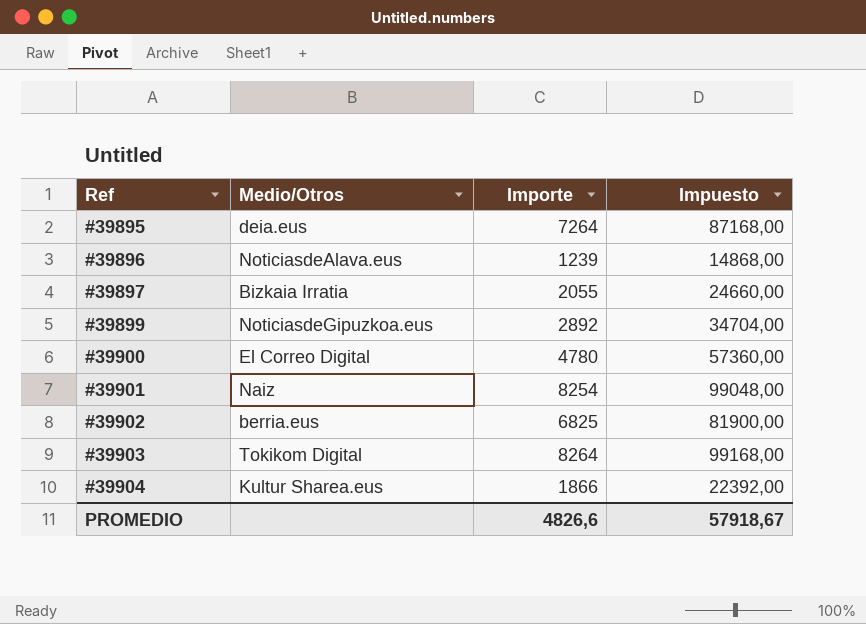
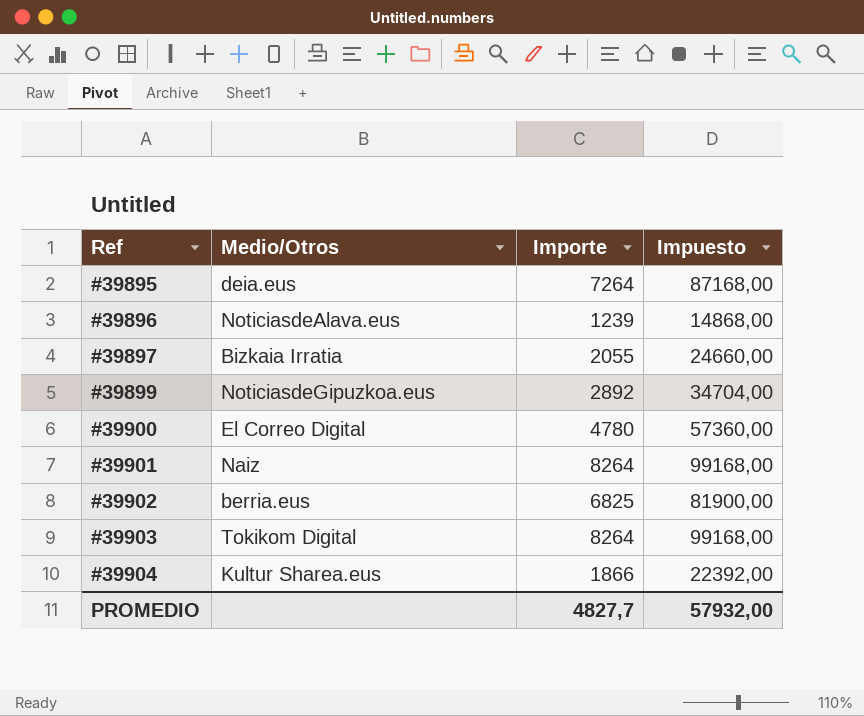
#39901 | Importe: 8254 -> 8264
#39901 | Impuesto: 99048,00 -> 99168,00
PROMEDIO | Importe: 4826,6 -> 4827,7
PROMEDIO | Impuesto: 57918,67 -> 57932,00

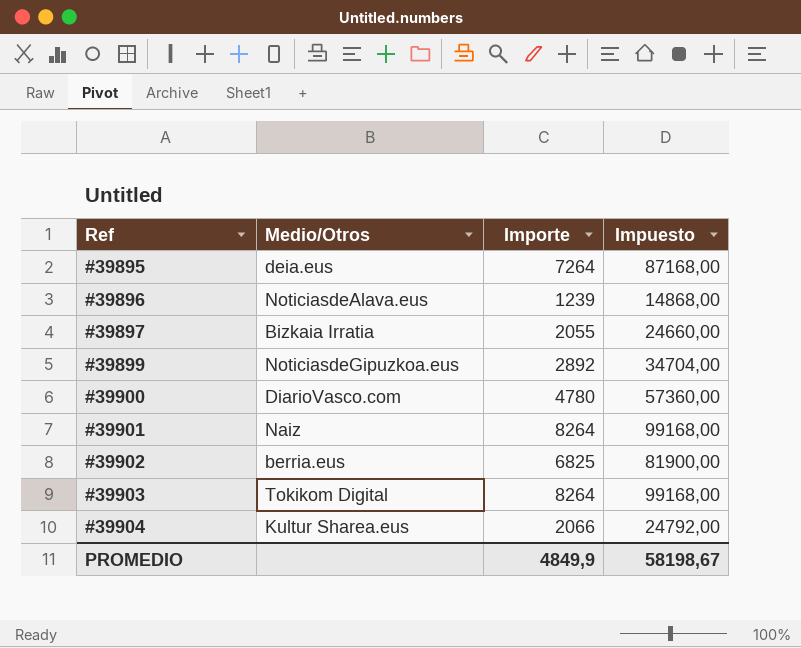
#39900 | Medio/Otros: El Correo Digital -> DiarioVasco.com
#39904 | Importe: 1866 -> 2066
#39904 | Impuesto: 22392,00 -> 24792,00
PROMEDIO | Importe: 4827,7 -> 4849,9
PROMEDIO | Impuesto: 57932,00 -> 58198,67

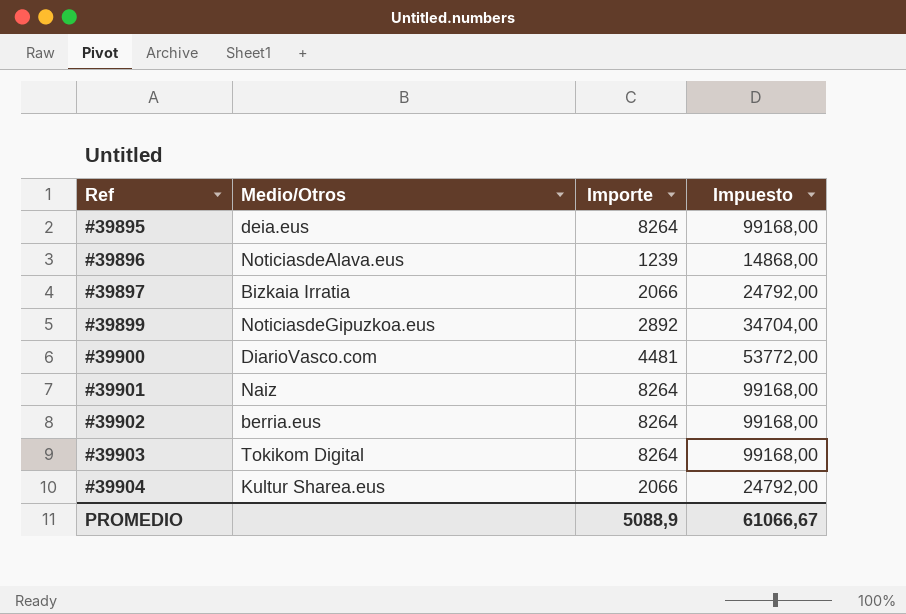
#39895 | Importe: 7264 -> 8264
#39895 | Impuesto: 87168,00 -> 99168,00
#39897 | Importe: 2055 -> 2066
#39897 | Impuesto: 24660,00 -> 24792,00
#39900 | Importe: 4780 -> 4481
#39900 | Impuesto: 57360,00 -> 53772,00
#39902 | Importe: 6825 -> 8264
#39902 | Impuesto: 81900,00 -> 99168,00
PROMEDIO | Importe: 4849,9 -> 5088,9
PROMEDIO | Impuesto: 58198,67 -> 61066,67

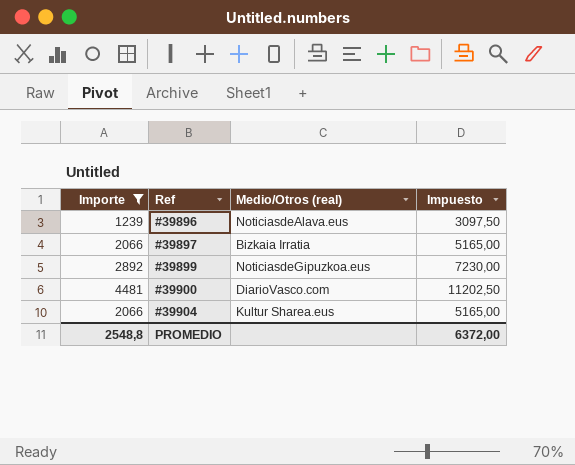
filter: none -> Importe != 8264
column Importe | position: 3 -> 1
column name: Medio/Otros -> Medio/Otros (real)
column Impuesto | formula: [Importe] * 12 -> [Importe] * 2,5
PROMEDIO | Importe: 5088,9 -> 2548,8
PROMEDIO | Impuesto: 61066,67 -> 6372,00

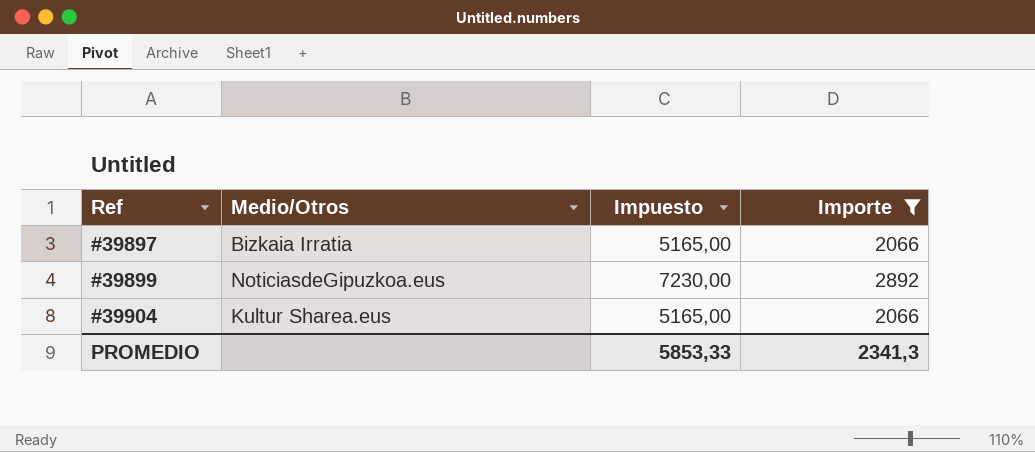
column name: Medio/Otros (real) -> Medio/Otros
column Importe | position: 1 -> 4
row #39896: 1239 | NoticiasdeAlava.eus | 3097,50 -> none
row #39900: 4481 | DiarioVasco.com | 11202,50 -> none
PROMEDIO | Impuesto: 6372,00 -> 5853,33
PROMEDIO | Importe: 2548,8 -> 2341,3

